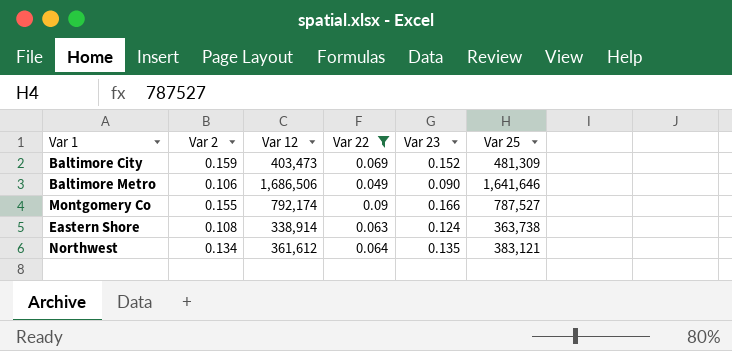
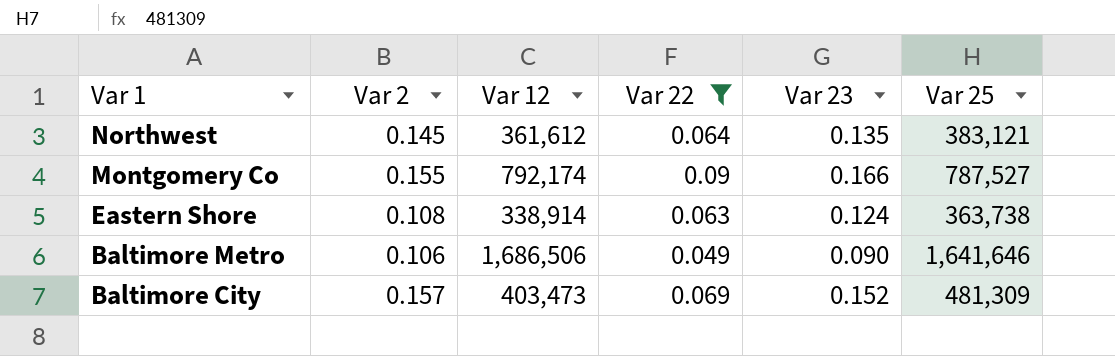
row order: none -> Var 1 descending
Northwest | Var 2: 0.134 -> 0.145
Baltimore City | Var 2: 0.159 -> 0.157

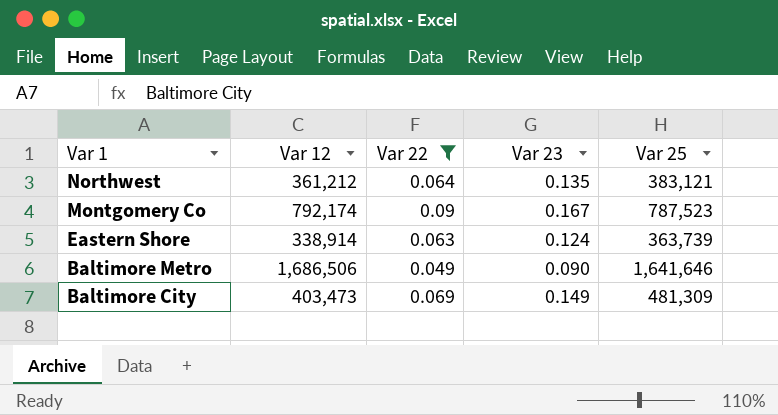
column Var 2 | position: 2 -> none
Northwest | Var 12: 361,612 -> 361,212
Montgomery Co | Var 23: 0.166 -> 0.167
Montgomery Co | Var 25: 787,527 -> 787,523
Eastern Shore | Var 25: 363,738 -> 363,739
Baltimore City | Var 23: 0.152 -> 0.149

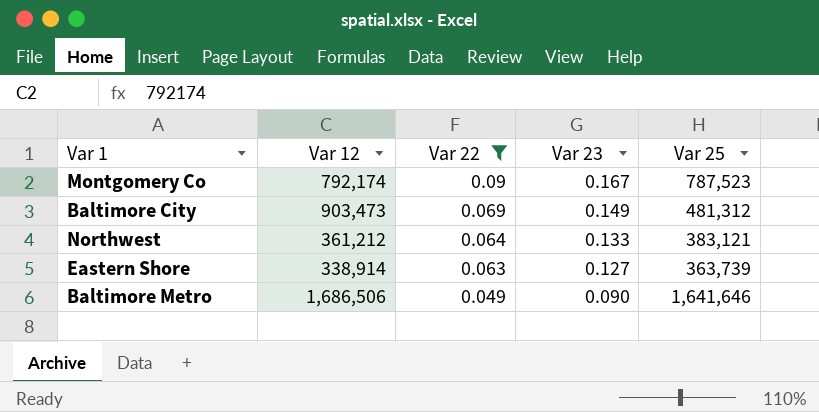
row order: Var 1 descending -> Var 22 descending
Baltimore City | Var 12: 403,473 -> 903,473
Baltimore City | Var 25: 481,309 -> 481,312
Northwest | Var 23: 0.135 -> 0.133
Eastern Shore | Var 23: 0.124 -> 0.127

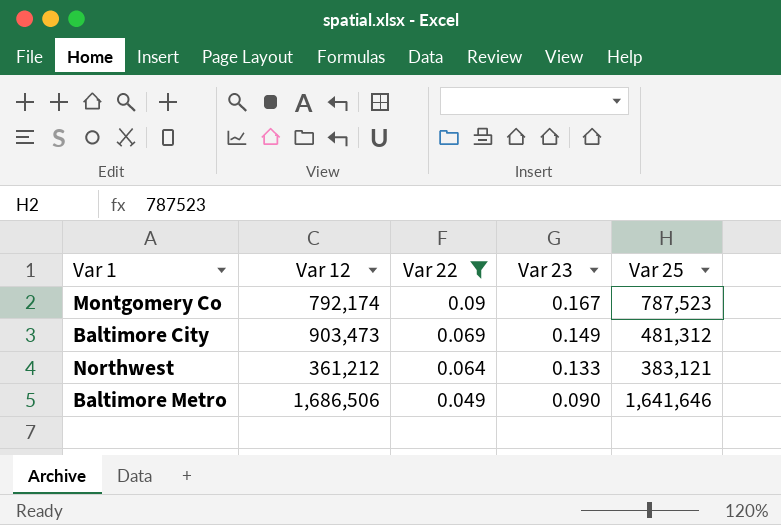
row Eastern Shore: 338,914 | 0.063 | 0.127 | 363,739 -> none

